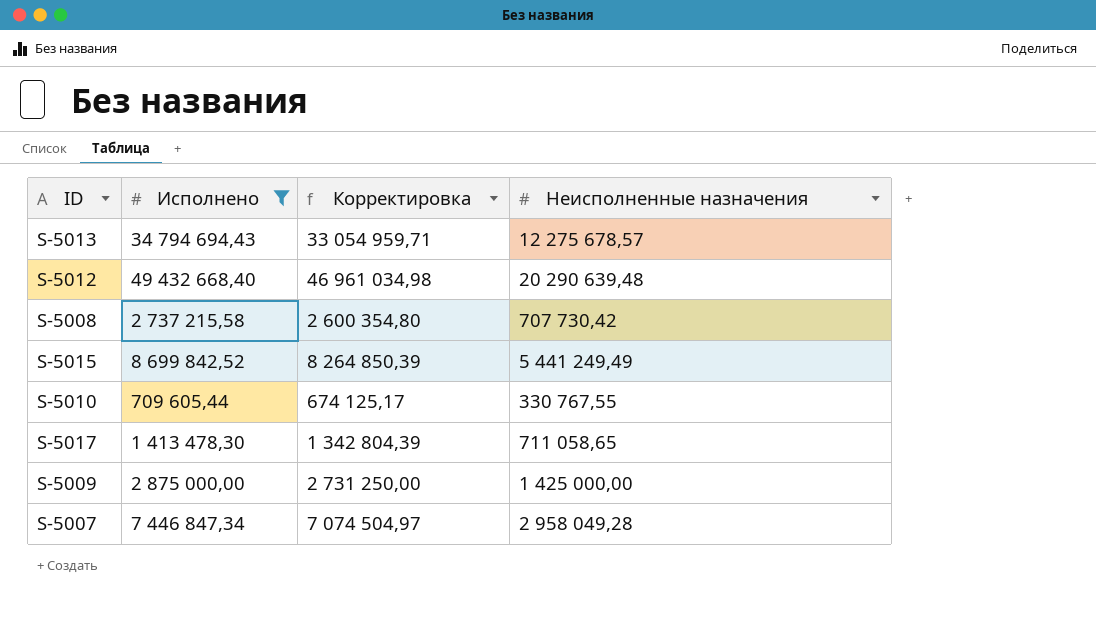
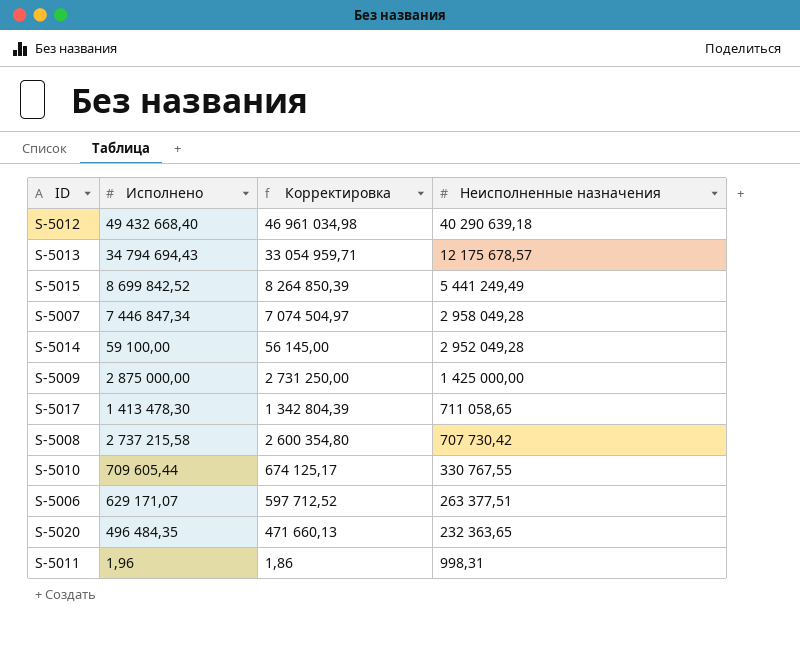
filter: Исполнено >= 709 605,44 -> none
row order: none -> Неисполненные назначения descending
S-5012 | Неисполненные назначения: 20 290 639,48 -> 40 290 639,18
S-5013 | Неисполненные назначения: 12 275 678,57 -> 12 175 678,57

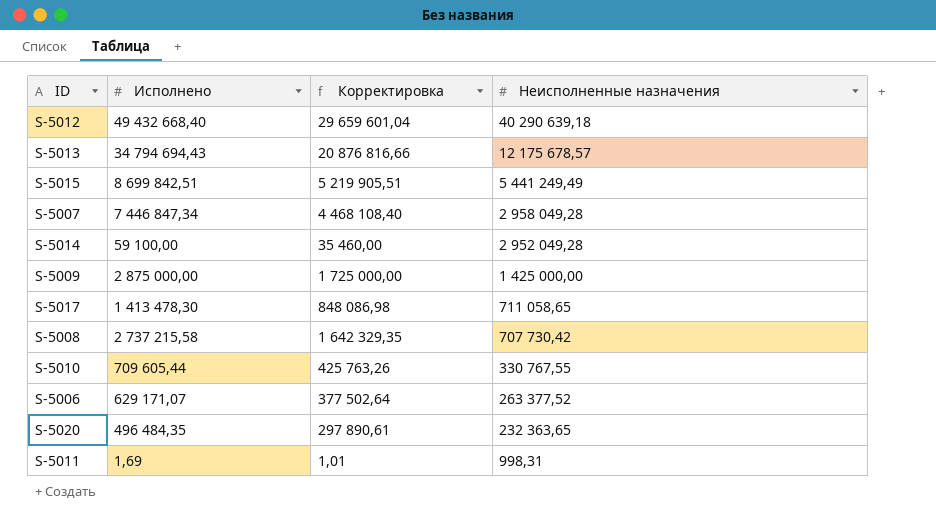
column Корректировка | formula: [Исполнено] * 0,95 -> [Исполнено] * 0,6
S-5015 | Исполнено: 8 699 842,52 -> 8 699 842,51
S-5006 | Неисполненные назначения: 263 377,51 -> 263 377,52
S-5011 | Исполнено: 1,96 -> 1,69

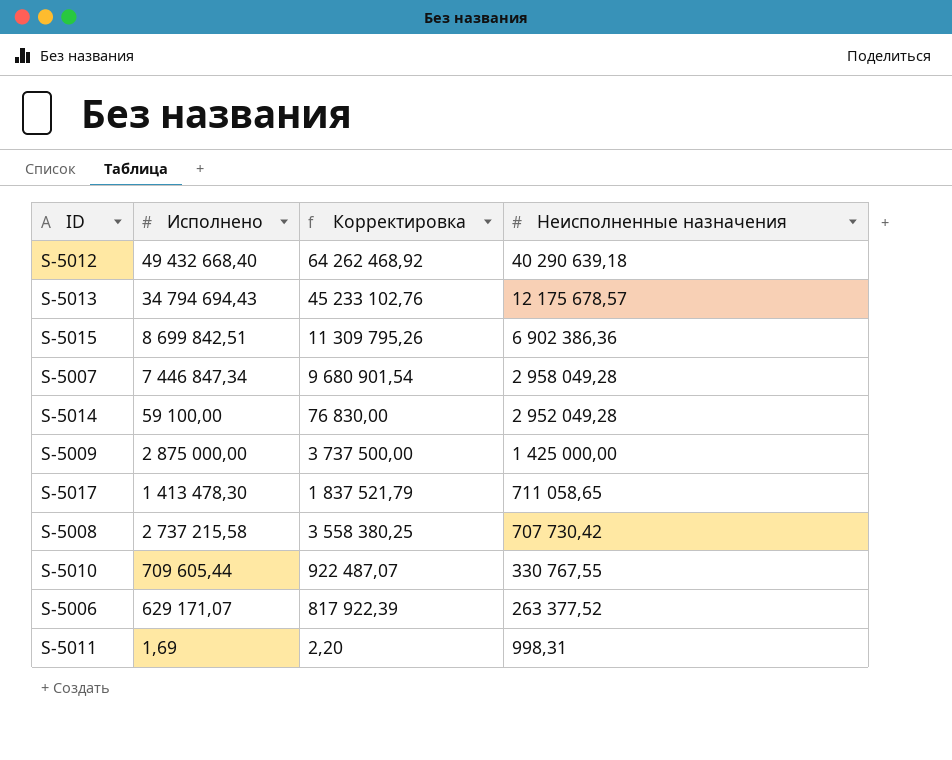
column Корректировка | formula: [Исполнено] * 0,6 -> [Исполнено] * 1,3
row S-5020: 496 484,35 | 297 890,61 | 232 363,65 -> none
S-5015 | Неисполненные назначения: 5 441 249,49 -> 6 902 386,36

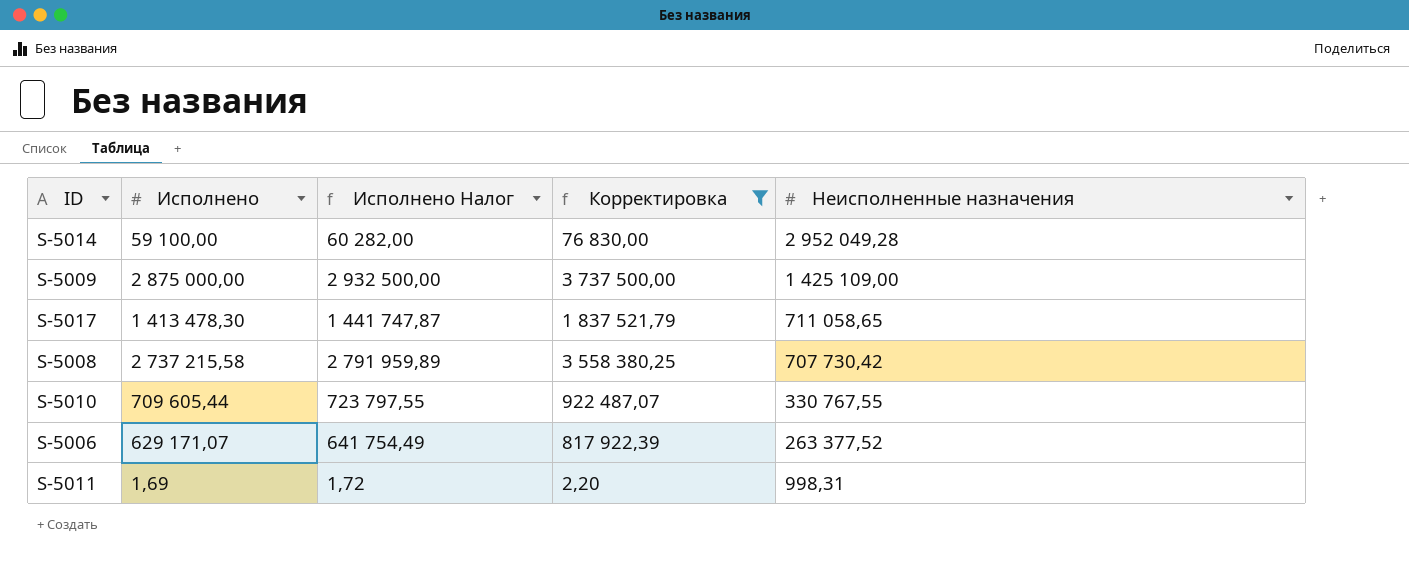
filter: none -> Корректировка <= 3 737 500,00
column Исполнено Налог | formula: none -> [Исполнено] * 1,02
S-5009 | Неисполненные назначения: 1 425 000,00 -> 1 425 109,00

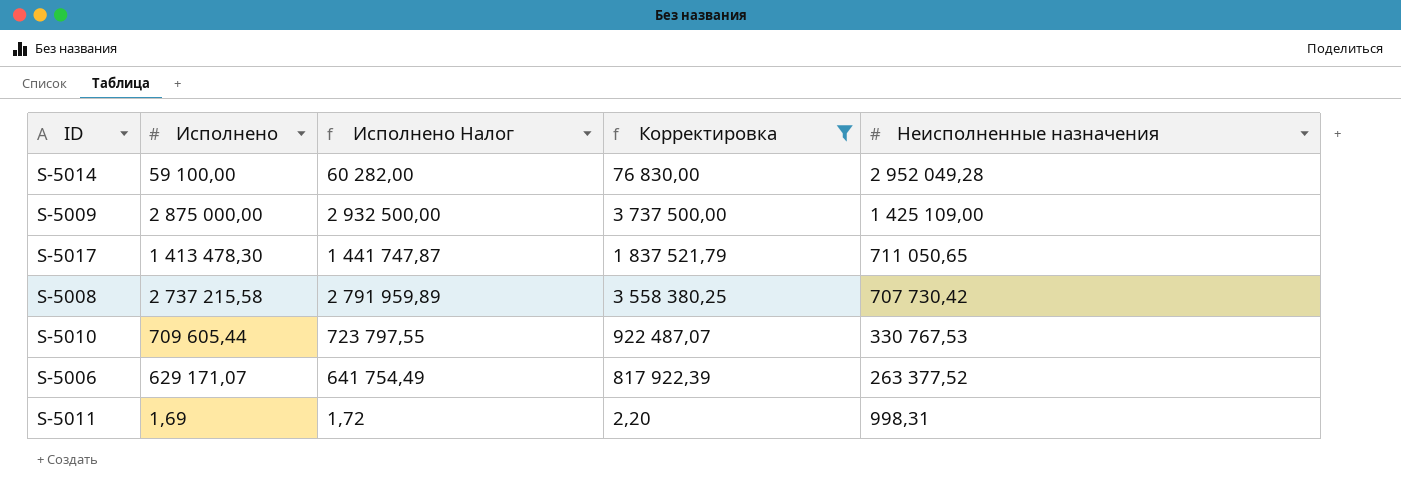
S-5017 | Неисполненные назначения: 711 058,65 -> 711 050,65
S-5010 | Неисполненные назначения: 330 767,55 -> 330 767,53

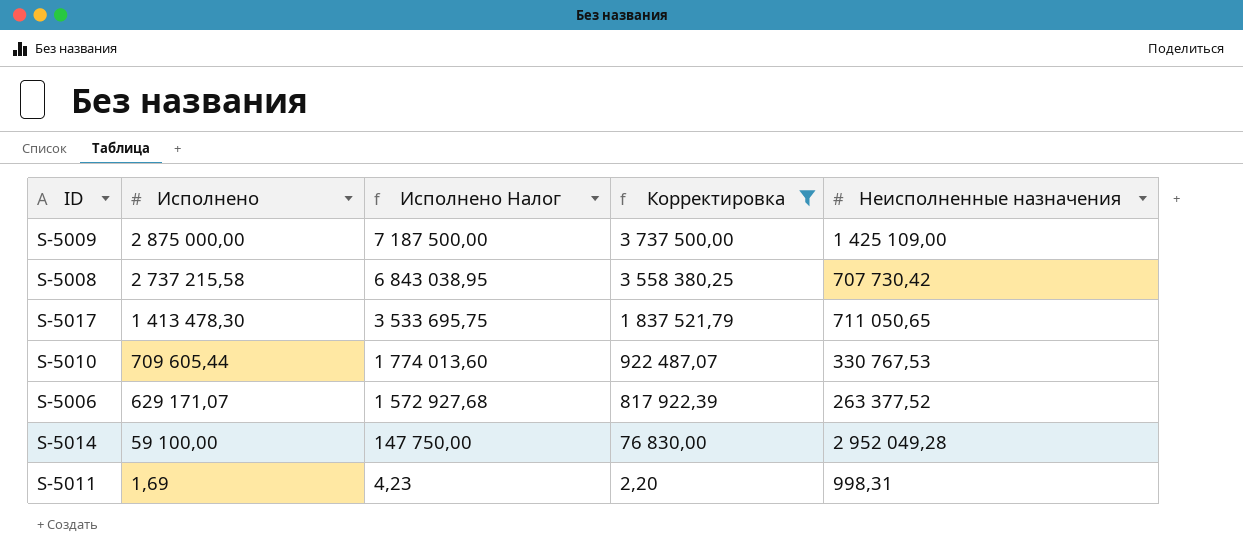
row order: Неисполненные назначения descending -> Исполнено descending
column Исполнено Налог | formula: [Исполнено] * 1,02 -> [Исполнено] * 2,5

